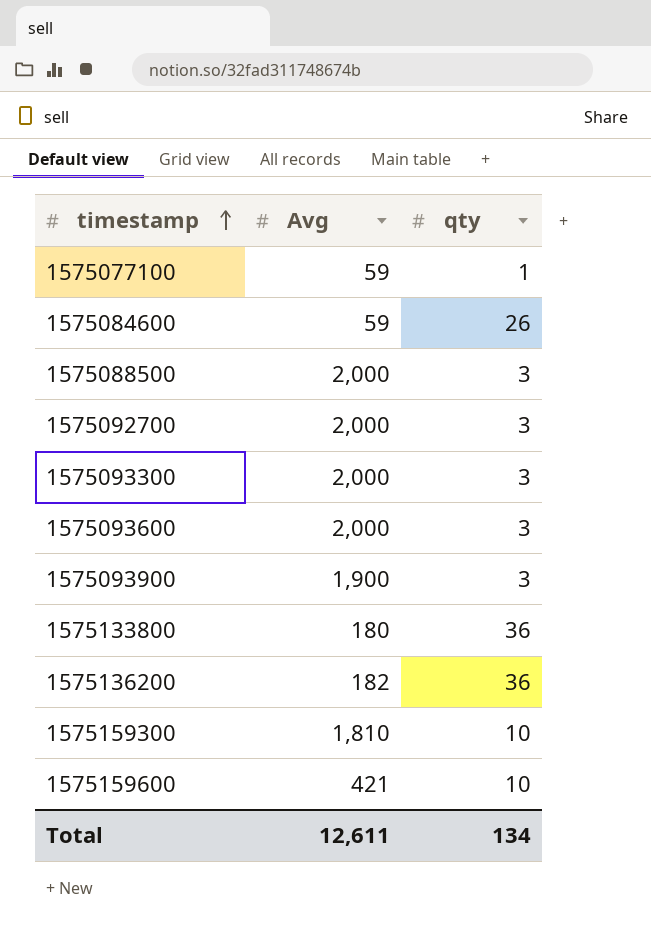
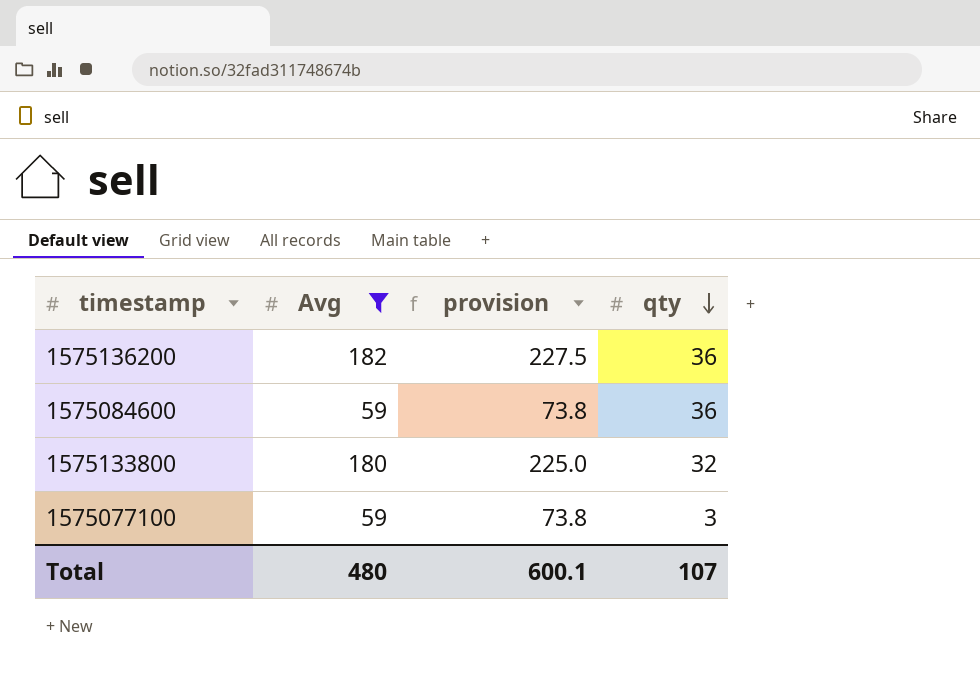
filter: none -> Avg <= 182
row order: timestamp ascending -> qty descending
column provision | formula: none -> [Avg] * 1.25
1575084600 | qty: 26 -> 36
1575133800 | qty: 36 -> 32
1575077100 | qty: 1 -> 3
Total | Avg: 12,611 -> 480
Total | qty: 134 -> 107

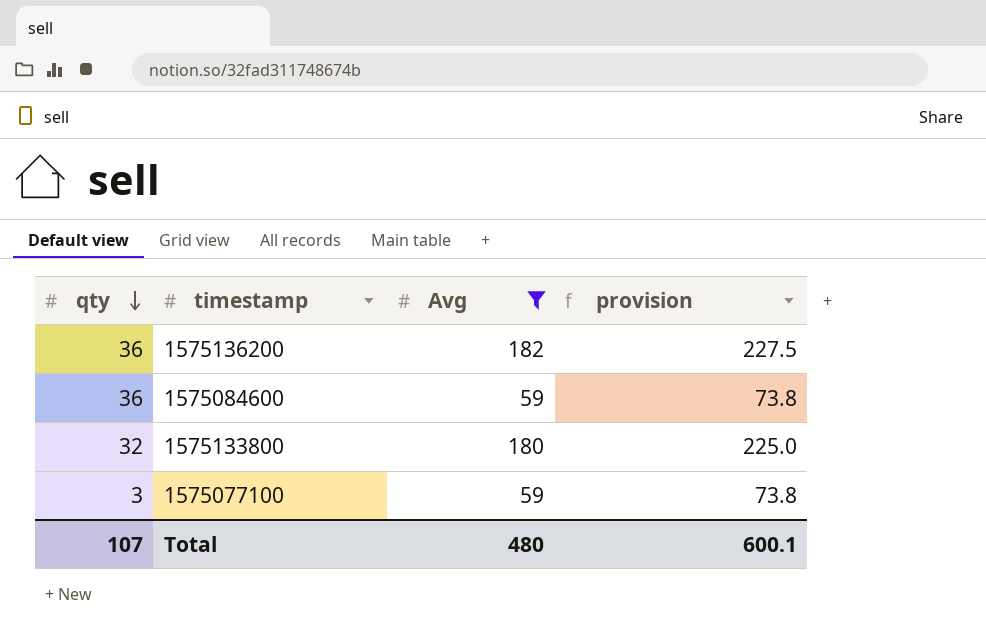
column qty | position: 4 -> 1

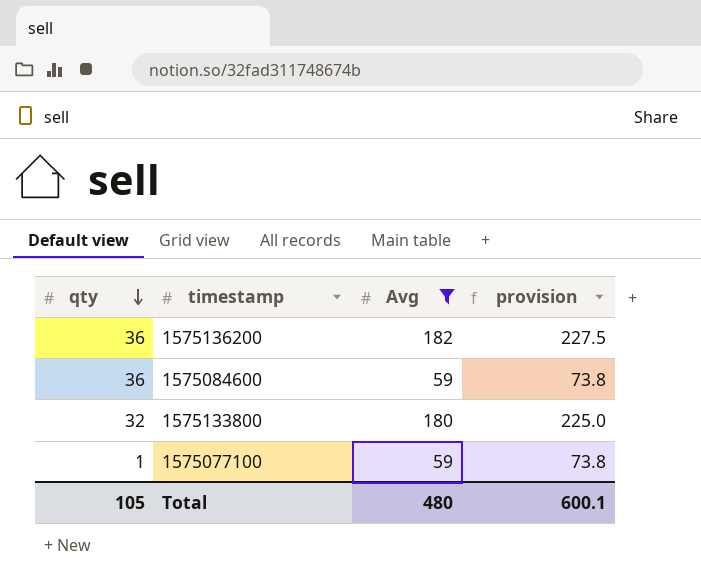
1575077100 | qty: 3 -> 1
Total | qty: 107 -> 105

